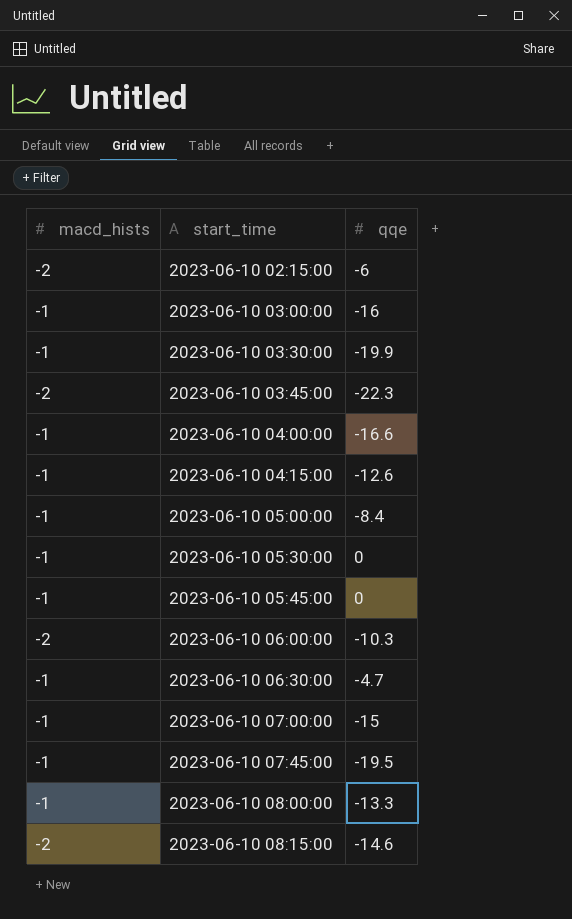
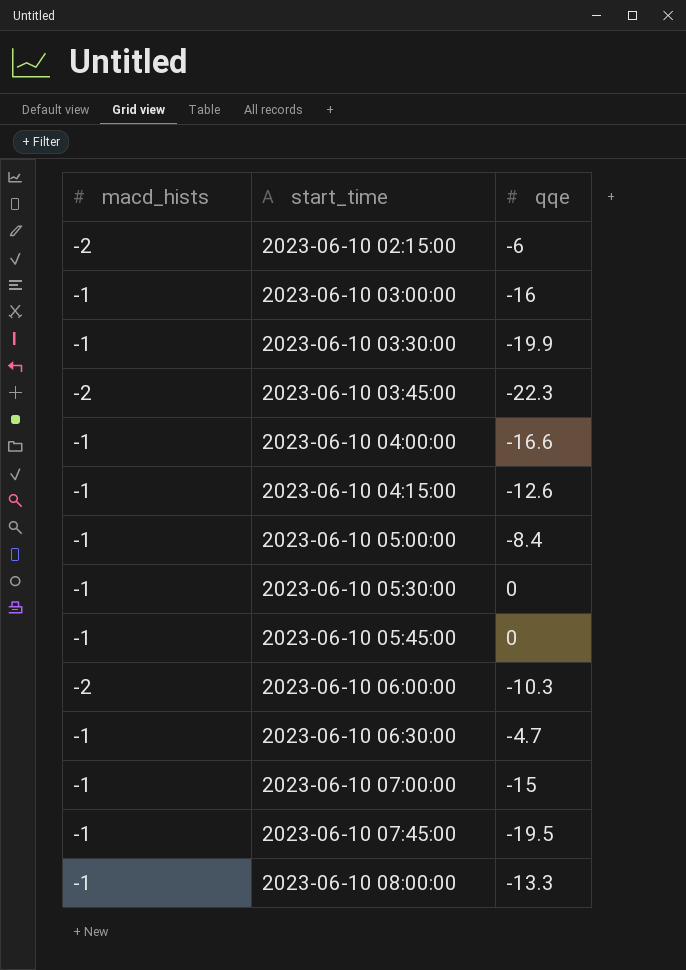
row 2023-06-10 08:15:00: -2 | -14.6 -> none

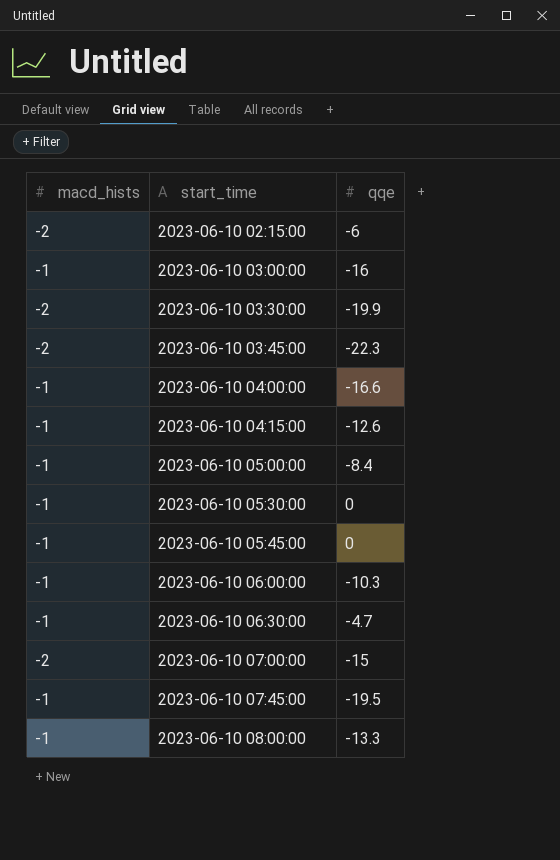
2023-06-10 03:30:00 | macd_hists: -1 -> -2
2023-06-10 06:00:00 | macd_hists: -2 -> -1
2023-06-10 07:00:00 | macd_hists: -1 -> -2

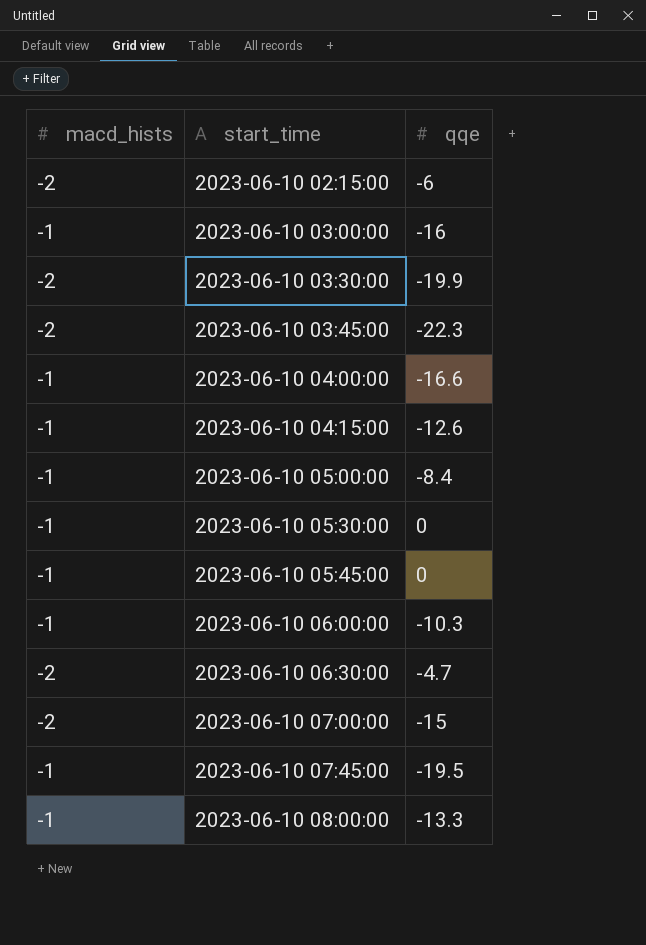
2023-06-10 06:30:00 | macd_hists: -1 -> -2

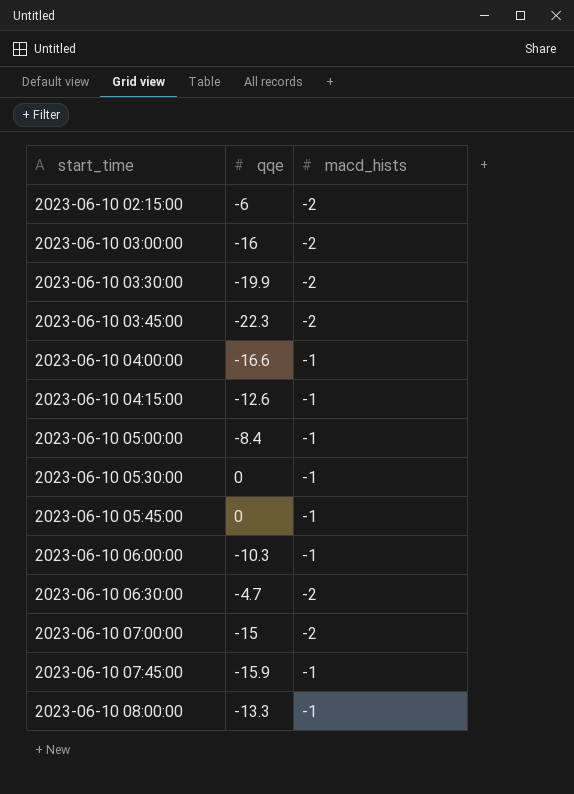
column macd_hists | position: 1 -> 3
2023-06-10 03:00:00 | macd_hists: -1 -> -2
2023-06-10 07:45:00 | qqe: -19.5 -> -15.9

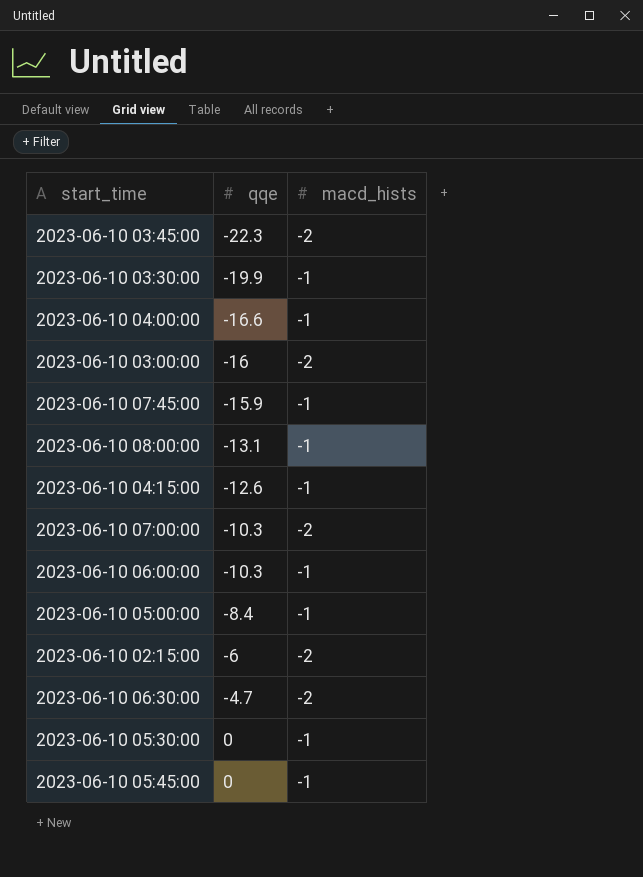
row order: start_time ascending -> qqe ascending
2023-06-10 03:30:00 | macd_hists: -2 -> -1
2023-06-10 08:00:00 | qqe: -13.3 -> -13.1
2023-06-10 07:00:00 | qqe: -15 -> -10.3

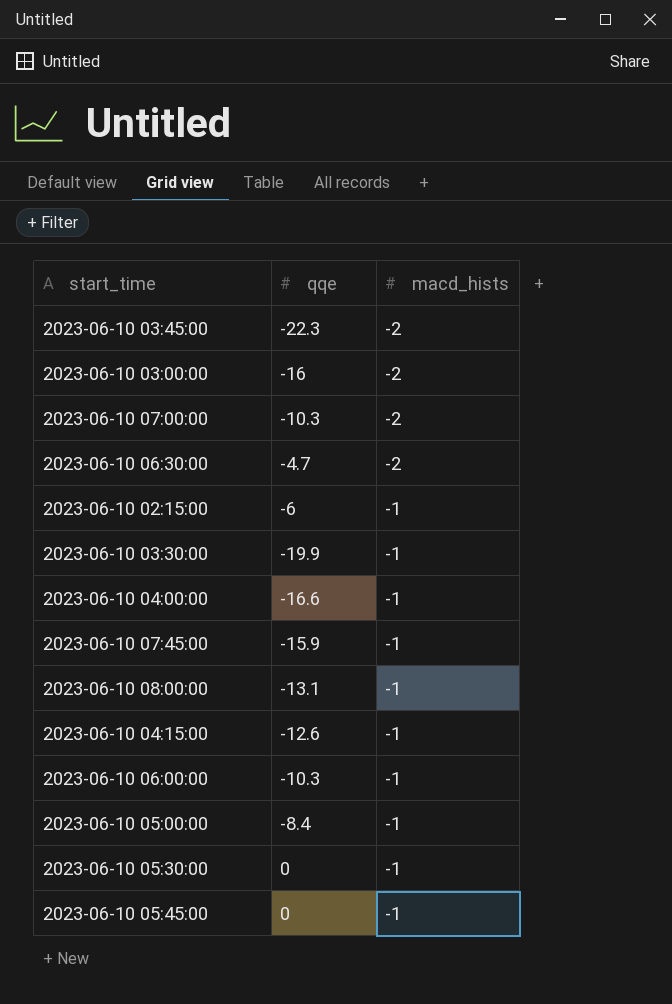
row order: qqe ascending -> macd_hists ascending
2023-06-10 02:15:00 | macd_hists: -2 -> -1

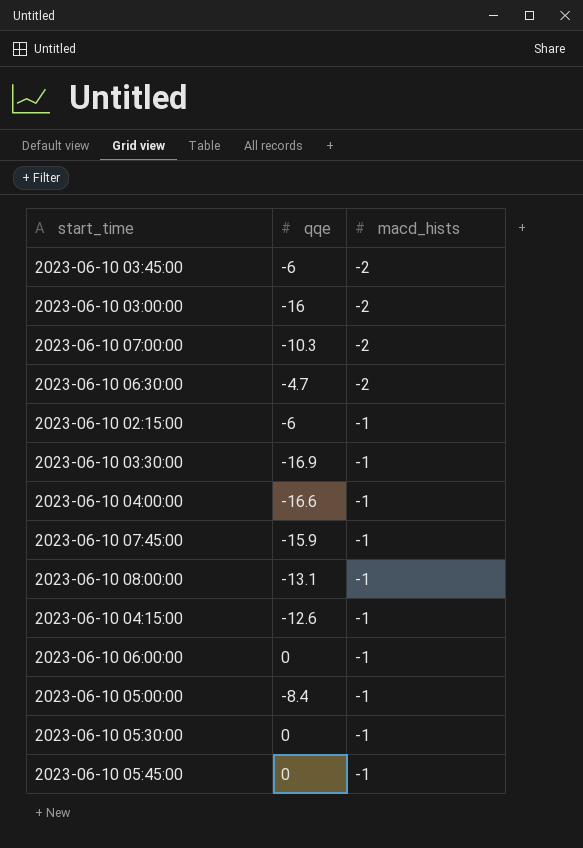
2023-06-10 03:45:00 | qqe: -22.3 -> -6
2023-06-10 03:30:00 | qqe: -19.9 -> -16.9
2023-06-10 06:00:00 | qqe: -10.3 -> 0

